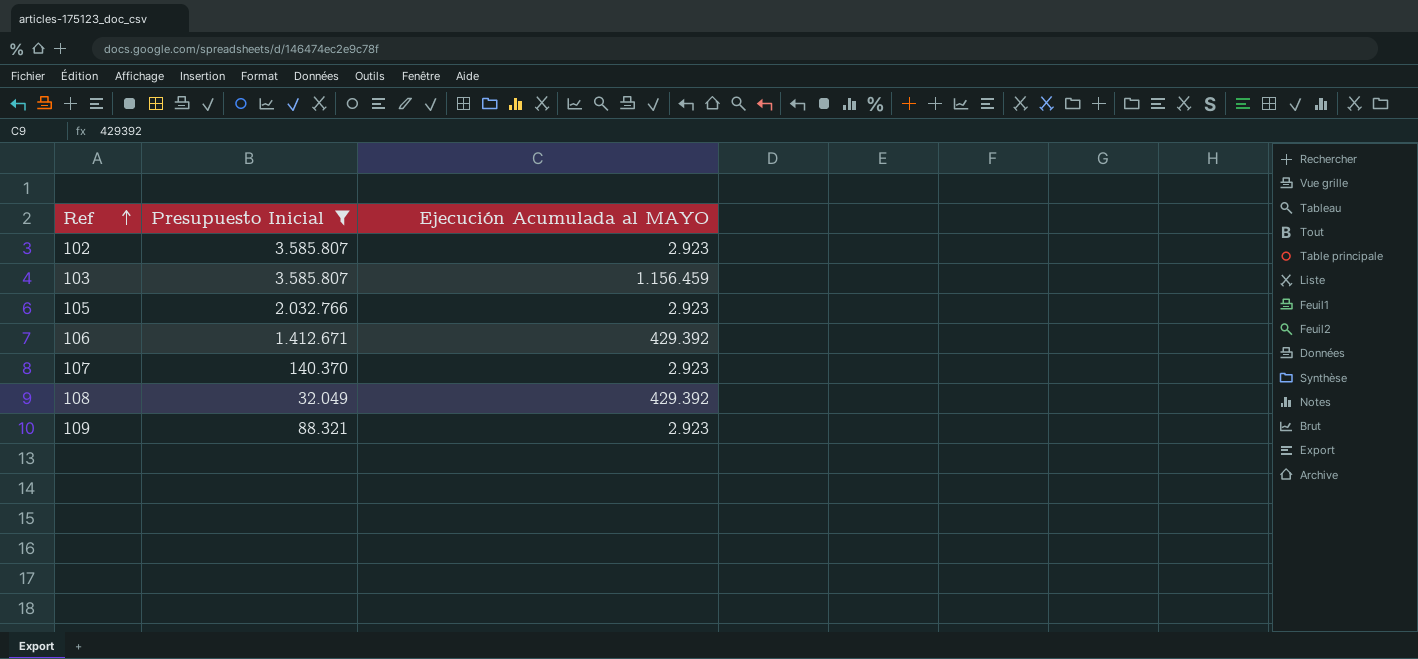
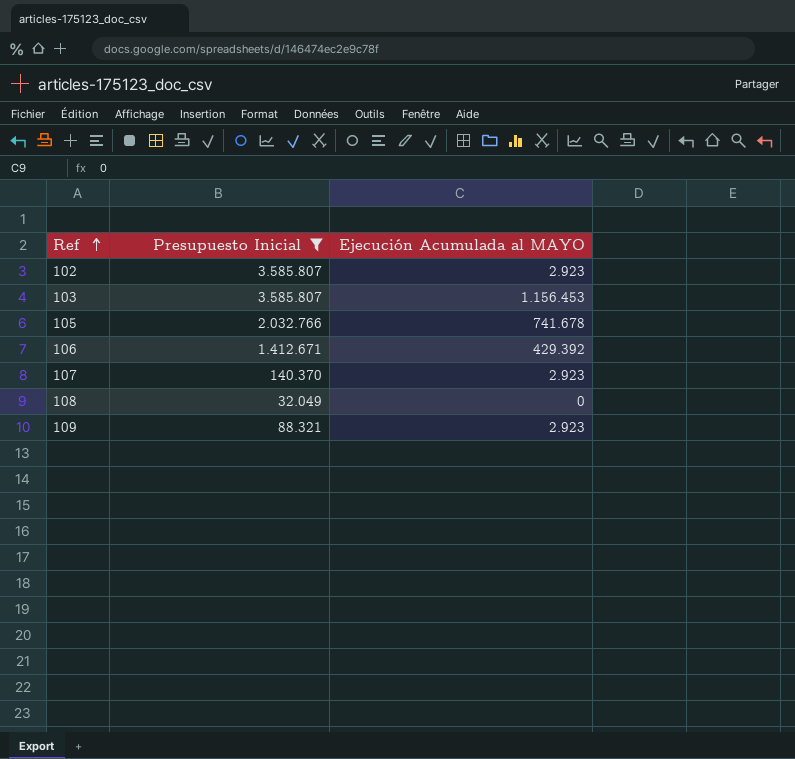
103 | Ejecución Acumulada al MAYO: 1.156.459 -> 1.156.453
105 | Ejecución Acumulada al MAYO: 2.923 -> 741.678
108 | Ejecución Acumulada al MAYO: 429.392 -> 0

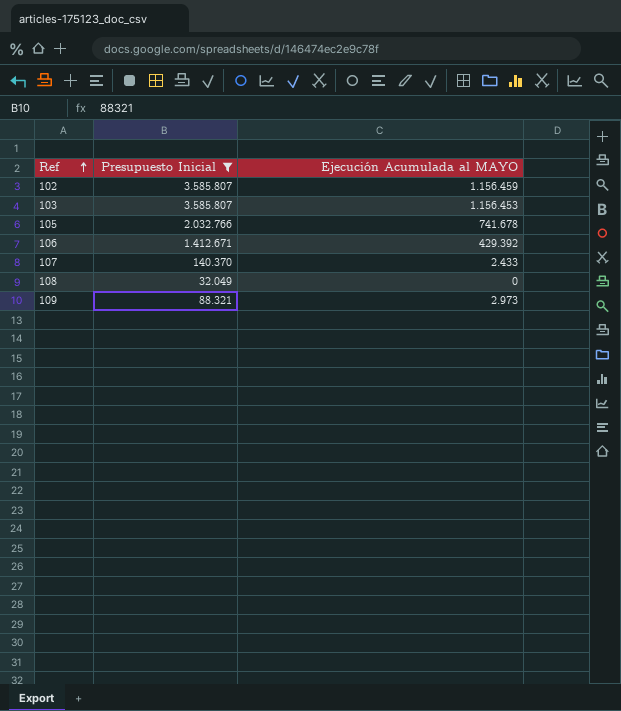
102 | Ejecución Acumulada al MAYO: 2.923 -> 1.156.459
107 | Ejecución Acumulada al MAYO: 2.923 -> 2.433
109 | Ejecución Acumulada al MAYO: 2.923 -> 2.973

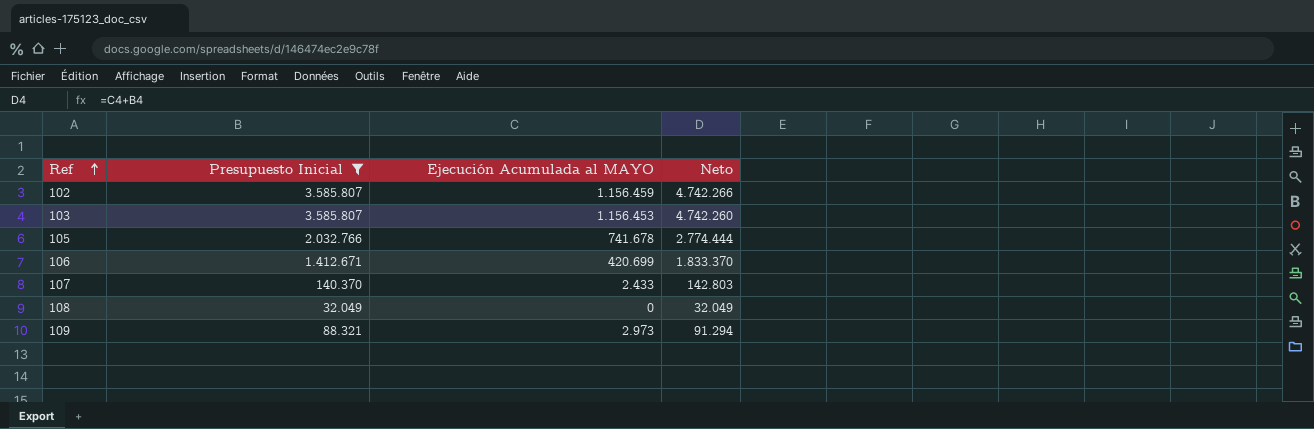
column Neto | formula: none -> [Presupuesto Inicial] + [Ejecución Acumulada al MAYO]
106 | Ejecución Acumulada al MAYO: 429.392 -> 420.699

